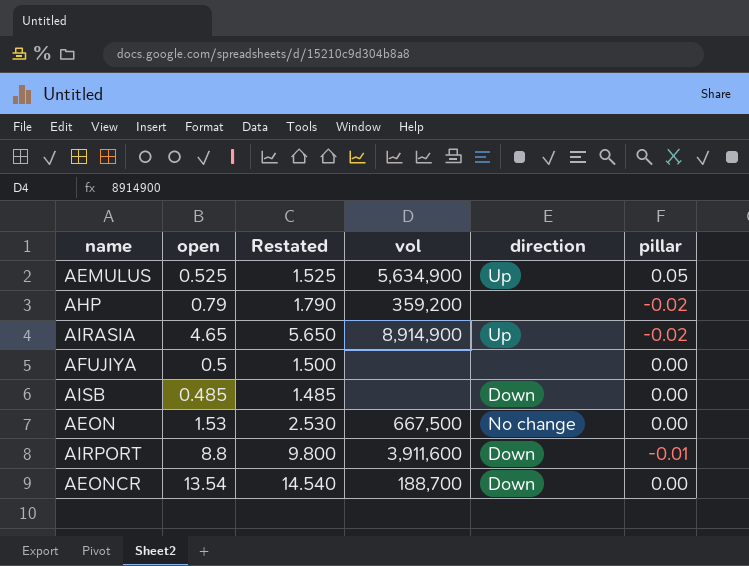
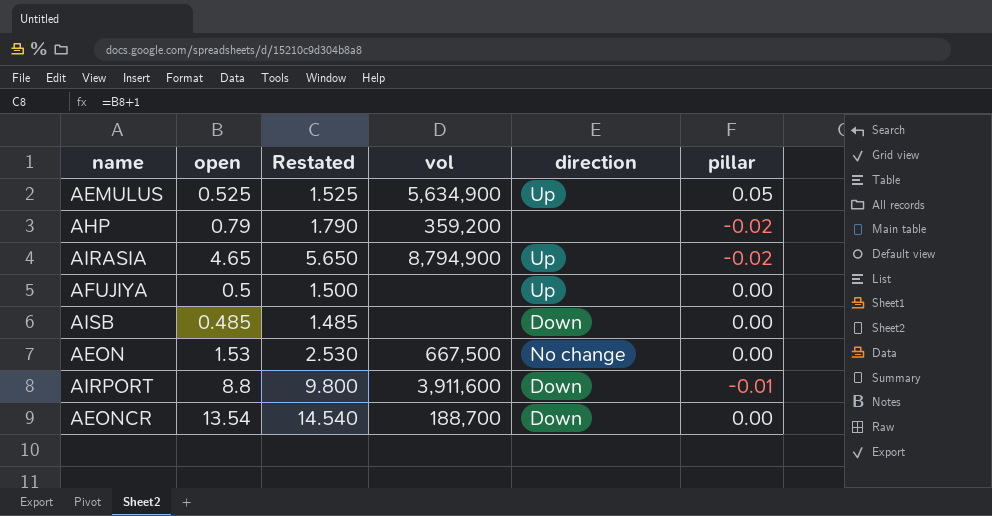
AIRASIA | vol: 8,914,900 -> 8,794,900
AFUJIYA | direction: none -> Up

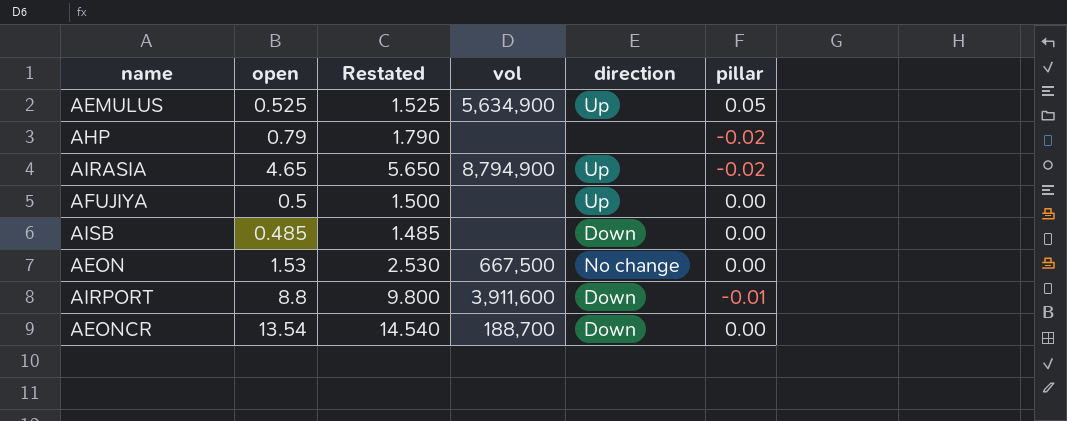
AHP | vol: 359,200 -> none

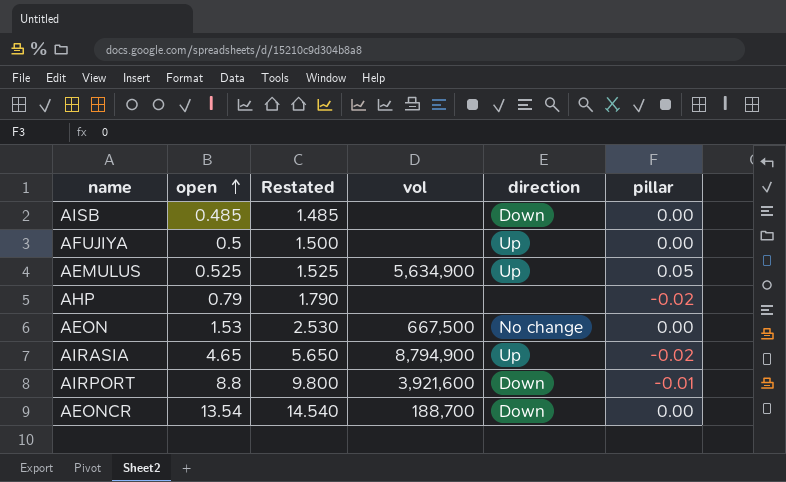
row order: none -> open ascending
AIRPORT | vol: 3,911,600 -> 3,921,600

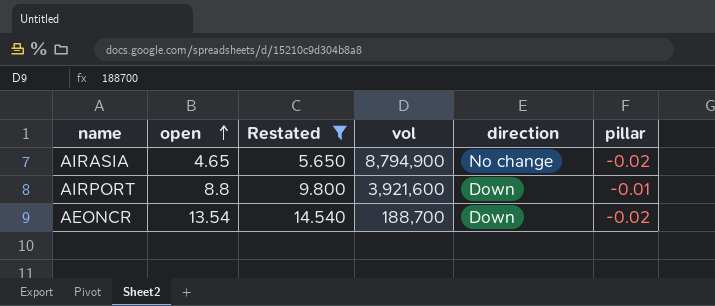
filter: none -> Restated >= 5.650
AIRASIA | direction: Up -> No change
AEONCR | pillar: 0.00 -> -0.02

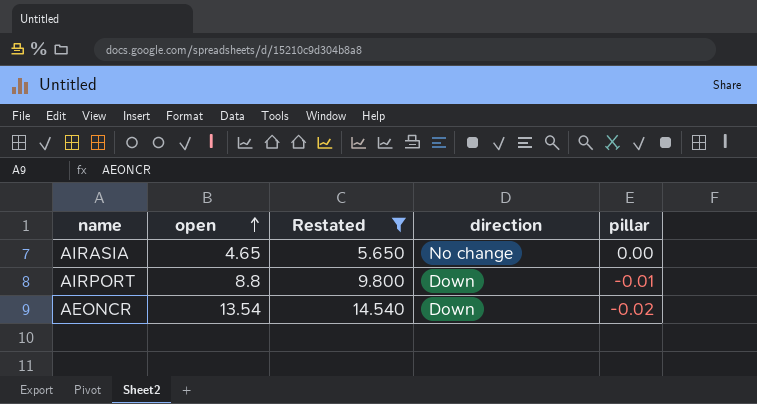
column vol | position: 4 -> none
AIRASIA | pillar: -0.02 -> 0.00

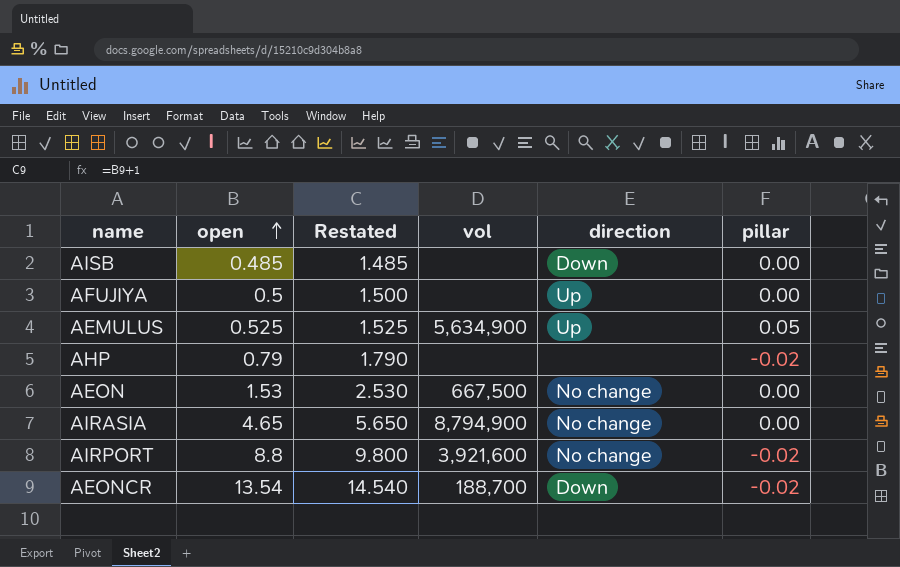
filter: Restated >= 5.650 -> none
column vol | position: none -> 4
AIRPORT | direction: Down -> No change
AIRPORT | pillar: -0.01 -> -0.02

